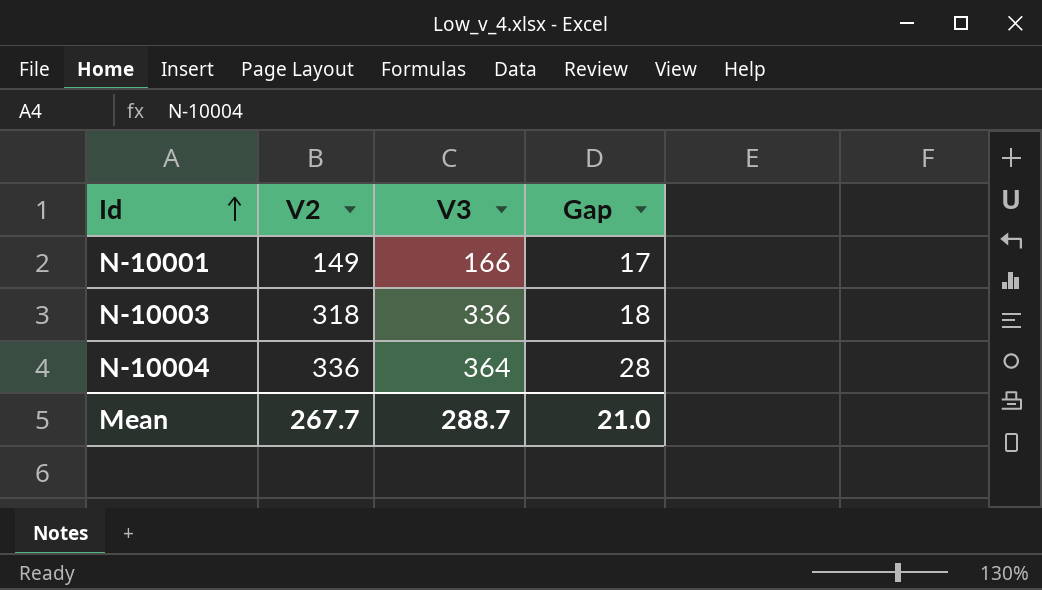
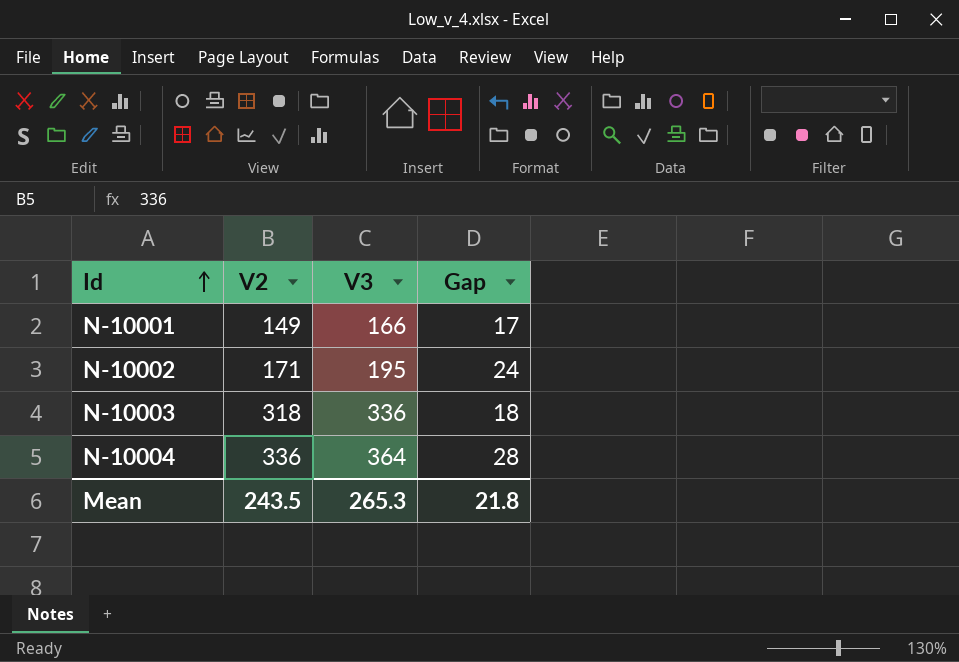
row N-10002: none -> 171 | 195 | 24
Mean | V2: 267.7 -> 243.5
Mean | V3: 288.7 -> 265.3
Mean | Gap: 21.0 -> 21.8

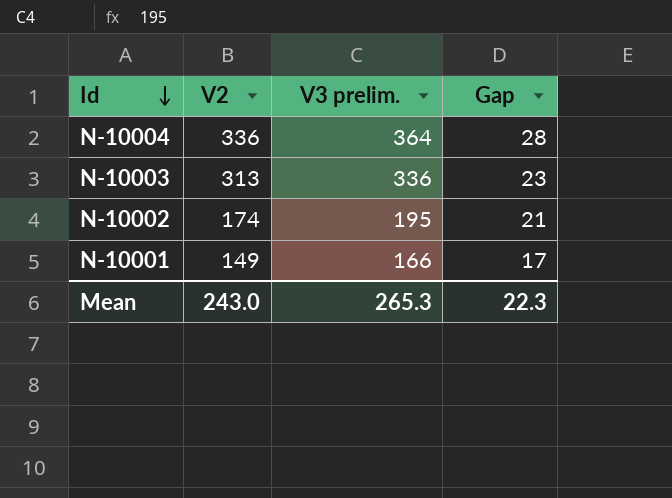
row order: Id ascending -> Id descending
column name: V3 -> V3 prelim.
N-10003 | V2: 318 -> 313
N-10003 | Gap: 18 -> 23
N-10002 | V2: 171 -> 174
N-10002 | Gap: 24 -> 21
Mean | V2: 243.5 -> 243.0
Mean | Gap: 21.8 -> 22.3

